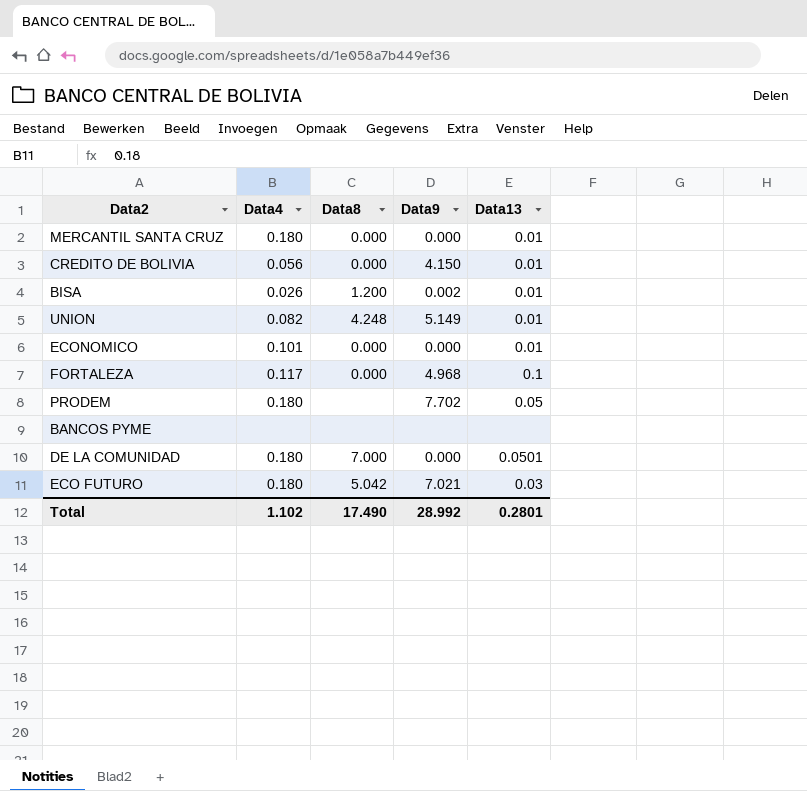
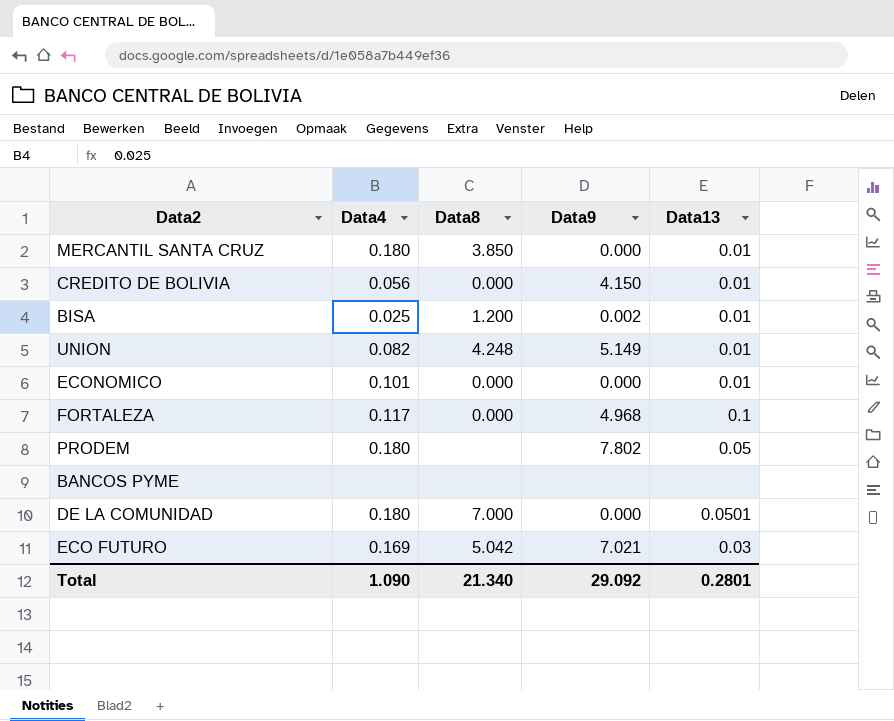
MERCANTIL SANTA CRUZ | Data8: 0.000 -> 3.850
BISA | Data4: 0.026 -> 0.025
PRODEM | Data9: 7.702 -> 7.802
ECO FUTURO | Data4: 0.180 -> 0.169
Total | Data4: 1.102 -> 1.090
Total | Data8: 17.490 -> 21.340
Total | Data9: 28.992 -> 29.092

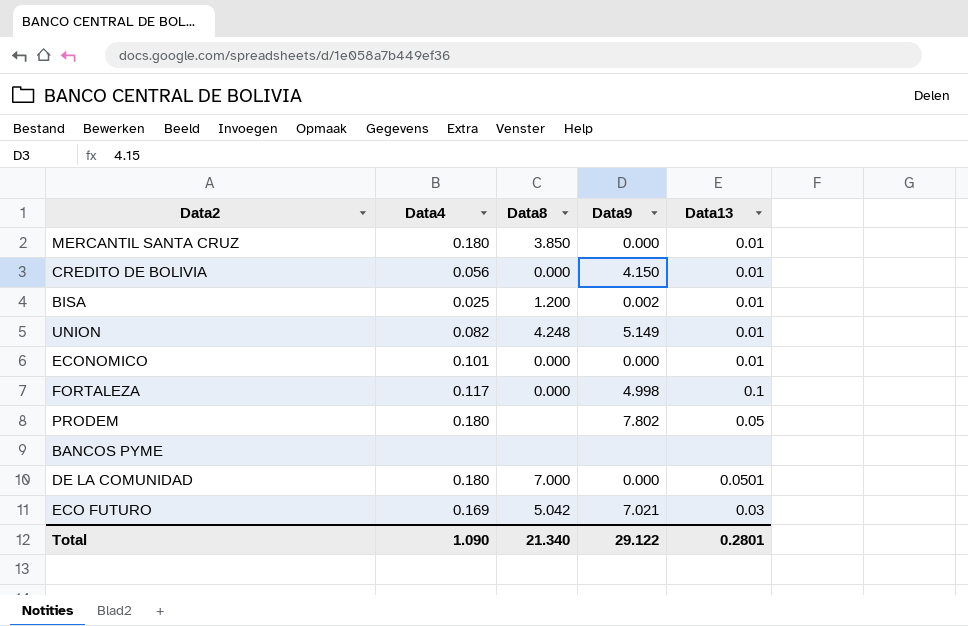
FORTALEZA | Data9: 4.968 -> 4.998
Total | Data9: 29.092 -> 29.122

